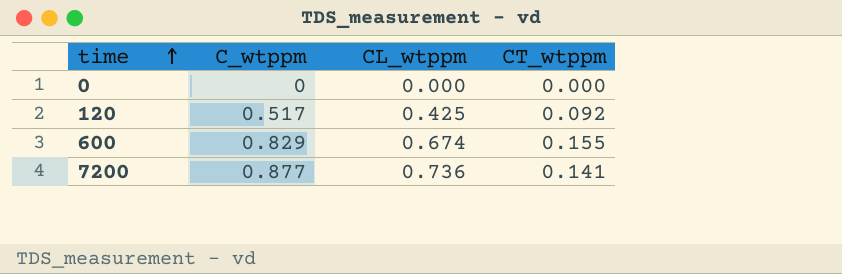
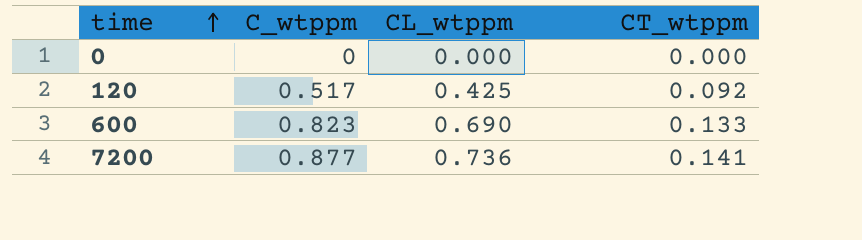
600 | C_wtppm: 0.829 -> 0.823
600 | CL_wtppm: 0.674 -> 0.690
600 | CT_wtppm: 0.155 -> 0.133

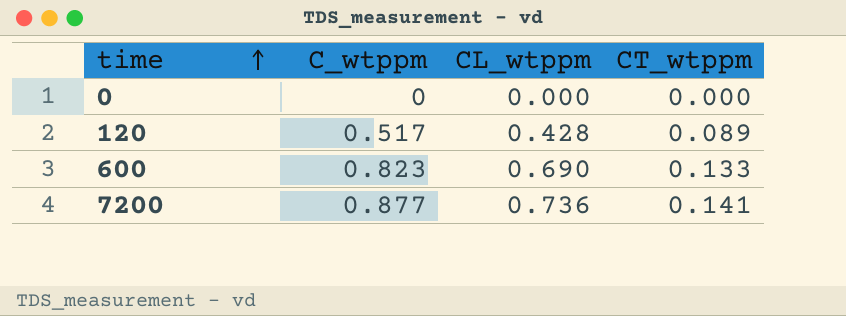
120 | CL_wtppm: 0.425 -> 0.428
120 | CT_wtppm: 0.092 -> 0.089

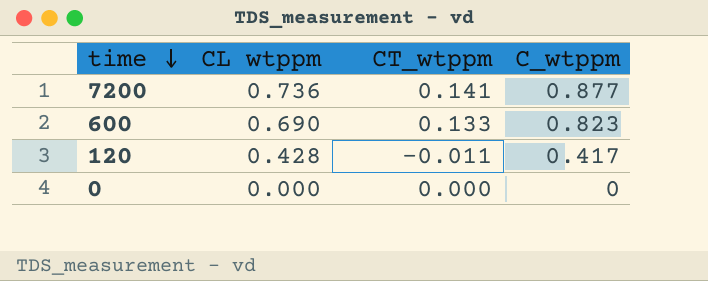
row order: time ascending -> time descending
column name: CL_wtppm -> CL wtppm
column C_wtppm | position: 2 -> 4
120 | CT_wtppm: 0.089 -> -0.011
120 | C_wtppm: 0.517 -> 0.417

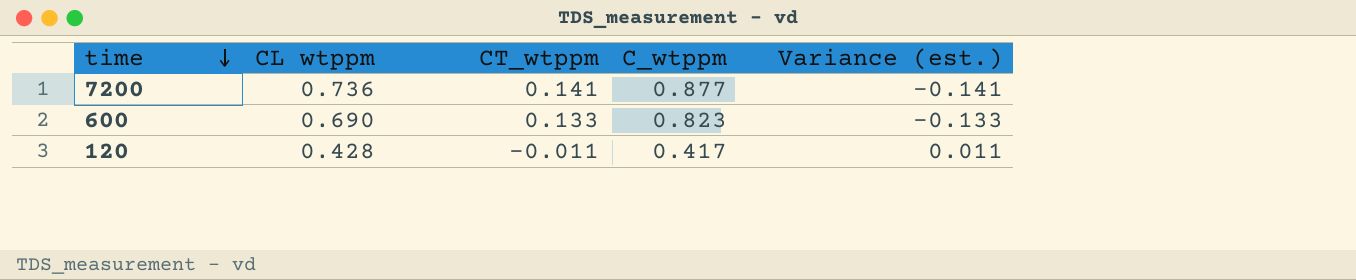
column Variance (est.) | formula: none -> [CL wtppm] - [C_wtppm]
row 0: 0.000 | 0.000 | 0 -> none

